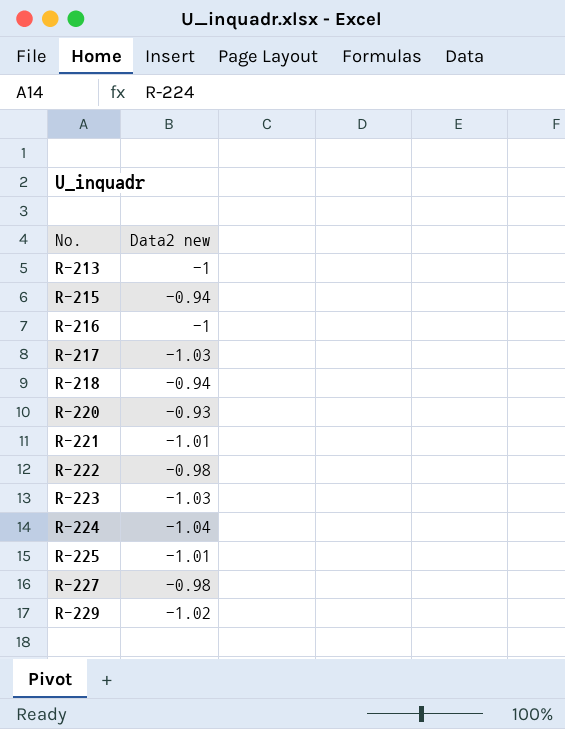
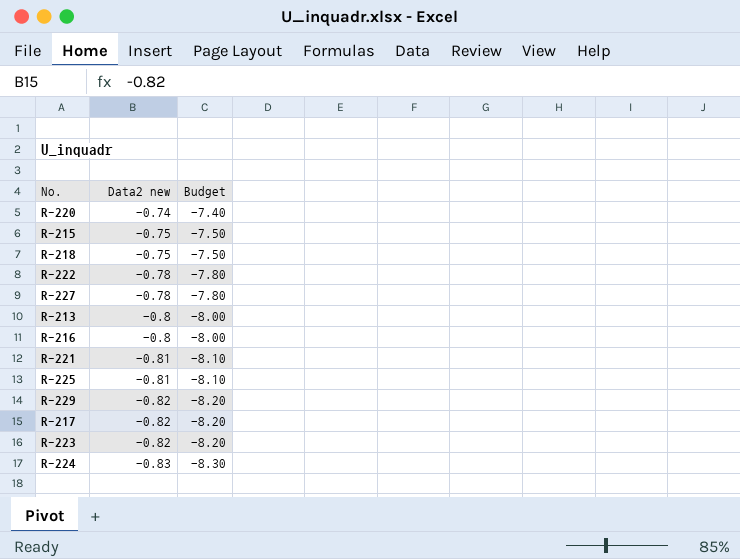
row order: No. ascending -> Data2 new descending
column Budget | formula: none -> [Data2 new] * 10
R-220 | Data2 new: -0.93 -> -0.74
R-215 | Data2 new: -0.94 -> -0.75
R-218 | Data2 new: -0.94 -> -0.75
R-222 | Data2 new: -0.98 -> -0.78
R-227 | Data2 new: -0.98 -> -0.78
R-213 | Data2 new: -1 -> -0.8
R-216 | Data2 new: -1 -> -0.8
R-221 | Data2 new: -1.01 -> -0.81
R-225 | Data2 new: -1.01 -> -0.81
R-229 | Data2 new: -1.02 -> -0.82
R-217 | Data2 new: -1.03 -> -0.82
R-223 | Data2 new: -1.03 -> -0.82
R-224 | Data2 new: -1.04 -> -0.83

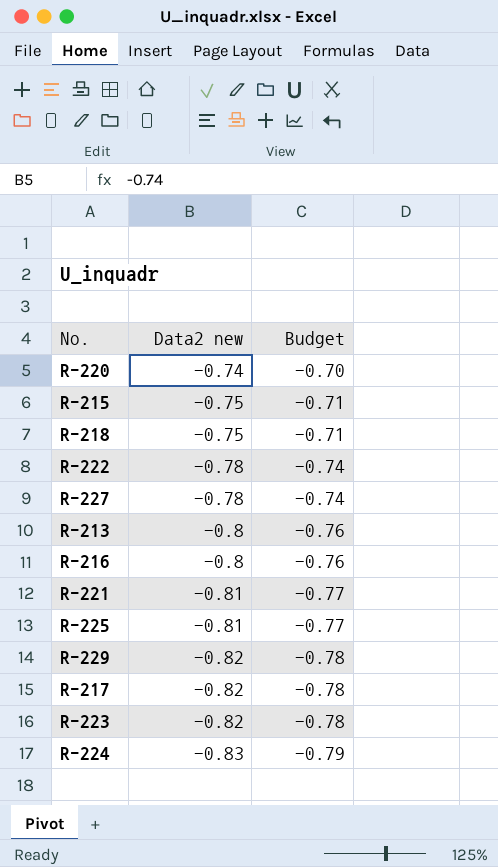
column Budget | formula: [Data2 new] * 10 -> [Data2 new] * 0.95

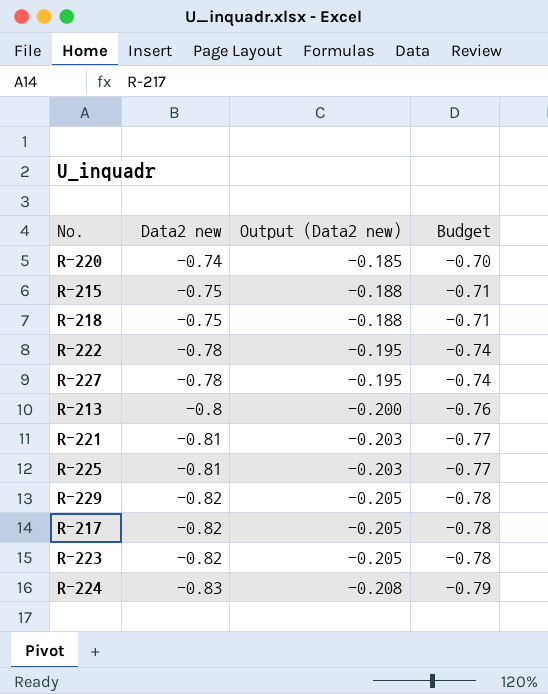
column Output (Data2 new) | formula: none -> [Data2 new] * 0.25
row R-216: -0.8 | -0.76 -> none

